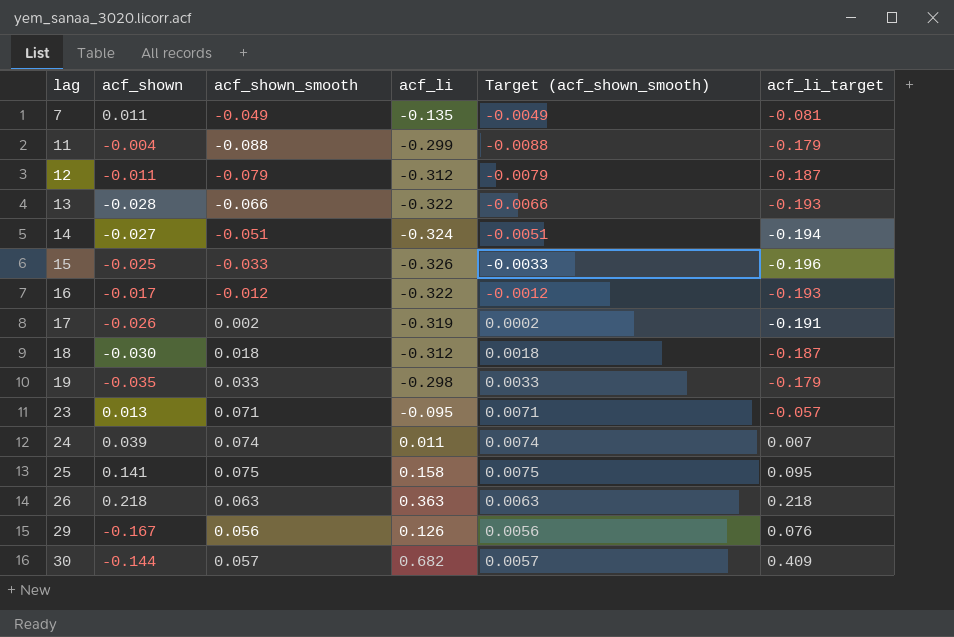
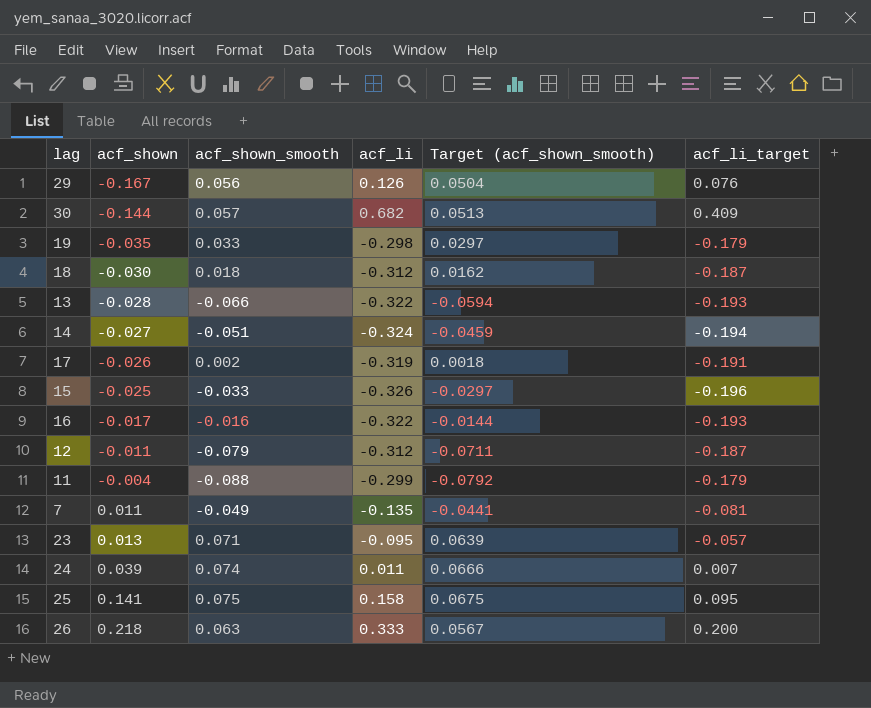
row order: lag ascending -> acf_shown ascending
column Target (acf_shown_smooth) | formula: [acf_shown_smooth] * 0.1 -> [acf_shown_smooth] * 0.9
16 | acf_shown_smooth: -0.012 -> -0.016
26 | acf_li: 0.363 -> 0.333
26 | acf_li_target: 0.218 -> 0.200

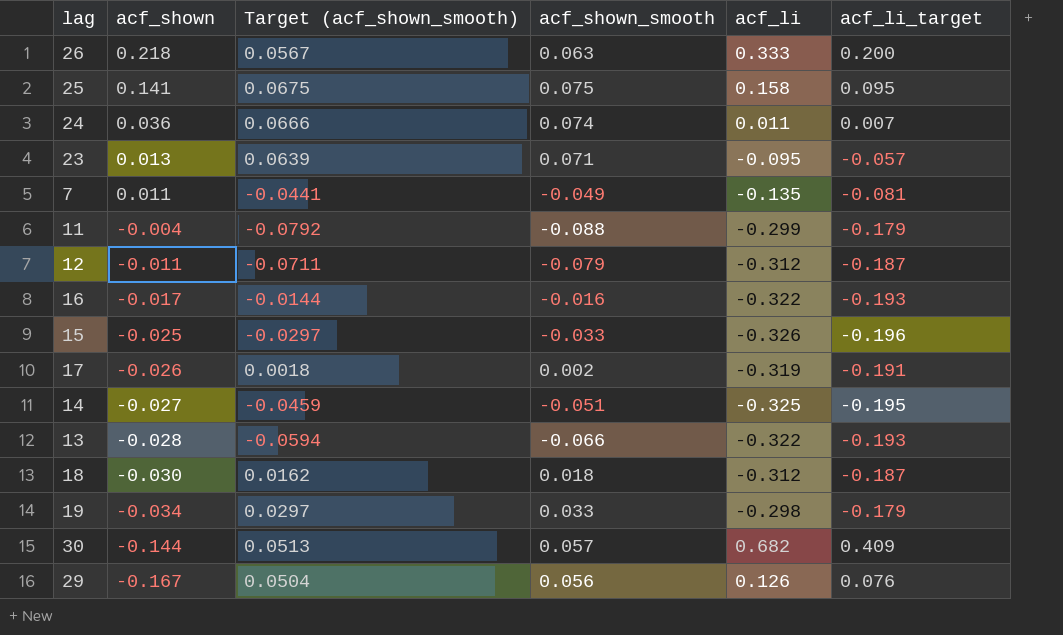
row order: acf_shown ascending -> acf_shown descending
column Target (acf_shown_smooth) | position: 5 -> 3
24 | acf_shown: 0.039 -> 0.036
14 | acf_li: -0.324 -> -0.325
14 | acf_li_target: -0.194 -> -0.195
19 | acf_shown: -0.035 -> -0.034

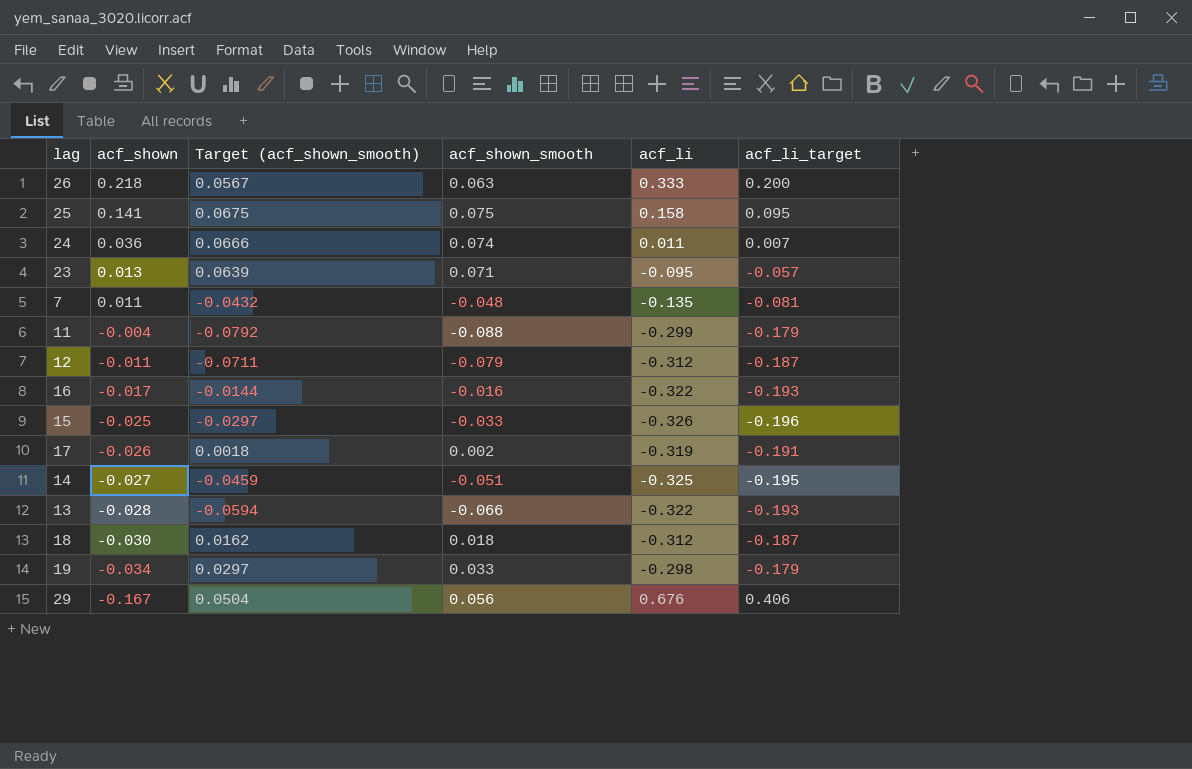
row 30: -0.144 | 0.0513 | 0.057 | 0.682 | 0.409 -> none
7 | Target (acf_shown_smooth): -0.0441 -> -0.0432
7 | acf_shown_smooth: -0.049 -> -0.048
29 | acf_li: 0.126 -> 0.676
29 | acf_li_target: 0.076 -> 0.406

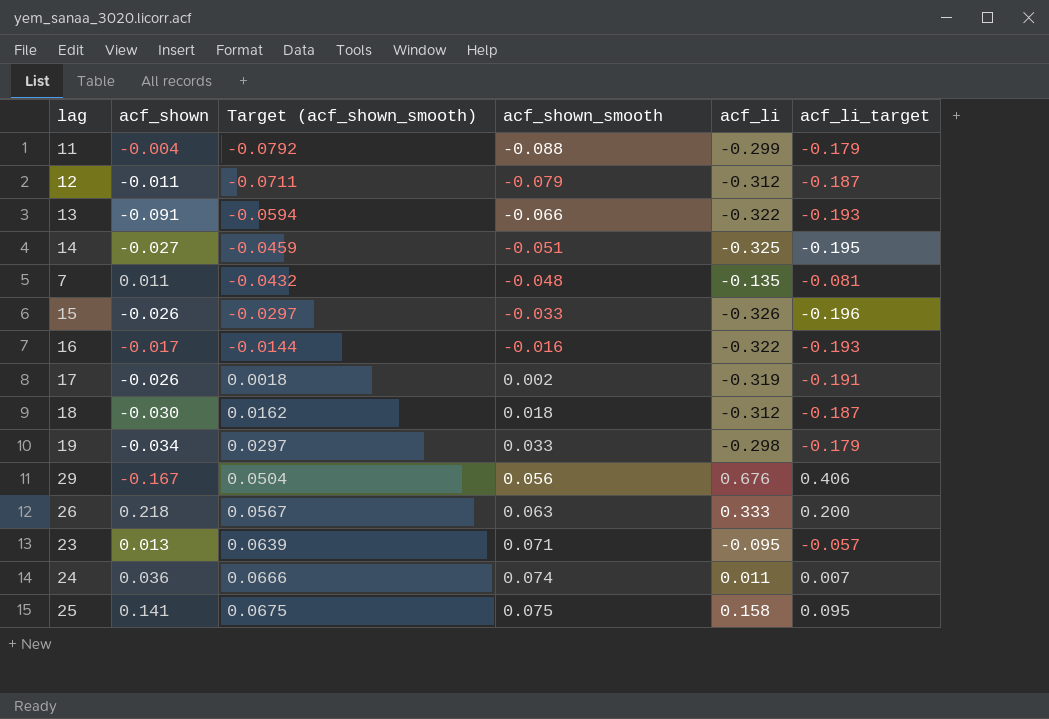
row order: acf_shown descending -> Target (acf_shown_smooth) ascending
13 | acf_shown: -0.028 -> -0.091
15 | acf_shown: -0.025 -> -0.026

